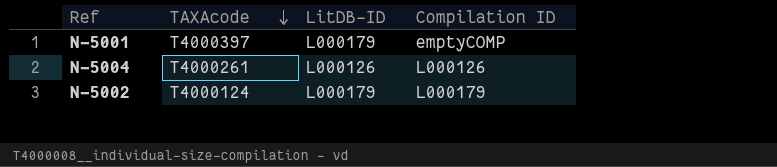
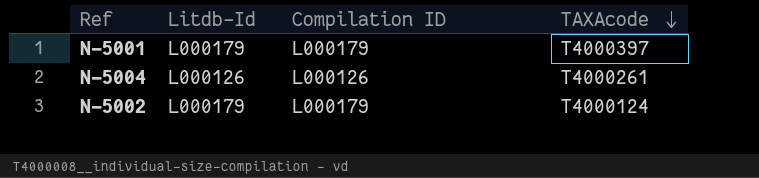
column name: LitDB-ID -> Litdb-Id
column TAXAcode | position: 2 -> 4
N-5001 | Compilation ID: emptyCOMP -> L000179

